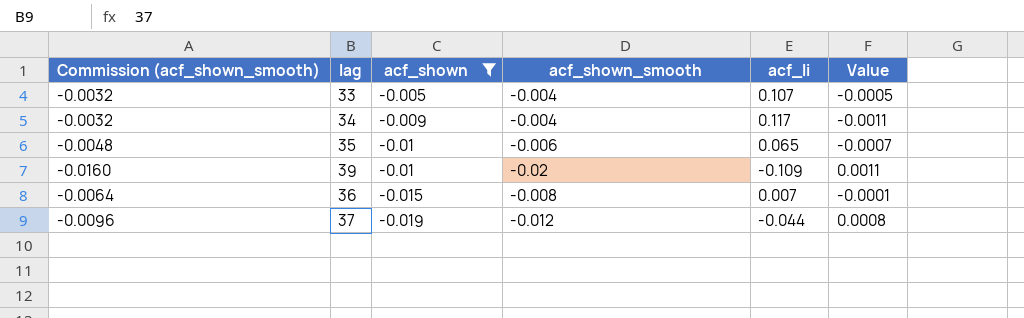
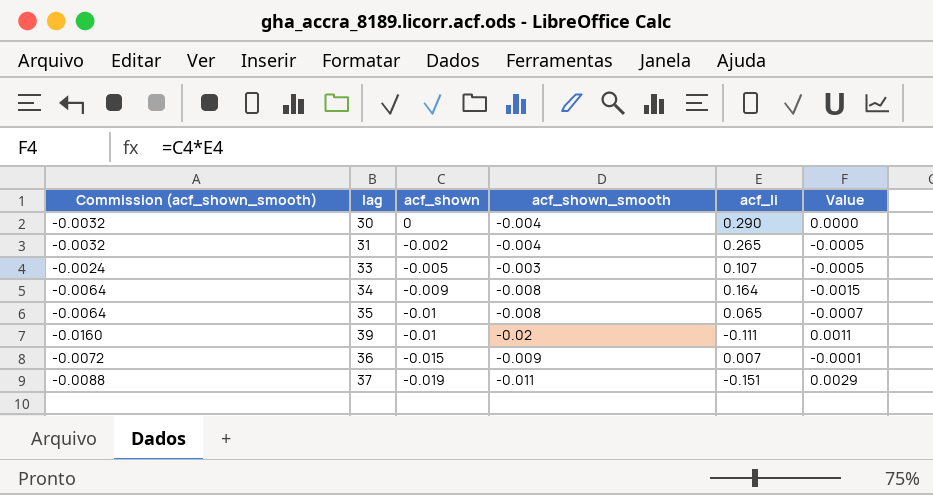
filter: acf_shown <= -0.005 -> none
33 | Commission (acf_shown_smooth): -0.0032 -> -0.0024
33 | acf_shown_smooth: -0.004 -> -0.003
34 | Commission (acf_shown_smooth): -0.0032 -> -0.0064
34 | acf_shown_smooth: -0.004 -> -0.008
34 | acf_li: 0.117 -> 0.164
34 | Value: -0.0011 -> -0.0015
35 | Commission (acf_shown_smooth): -0.0048 -> -0.0064
35 | acf_shown_smooth: -0.006 -> -0.008
39 | acf_li: -0.109 -> -0.111
36 | Commission (acf_shown_smooth): -0.0064 -> -0.0072
36 | acf_shown_smooth: -0.008 -> -0.009
37 | Commission (acf_shown_smooth): -0.0096 -> -0.0088
37 | acf_shown_smooth: -0.012 -> -0.011
37 | acf_li: -0.044 -> -0.151
37 | Value: 0.0008 -> 0.0029

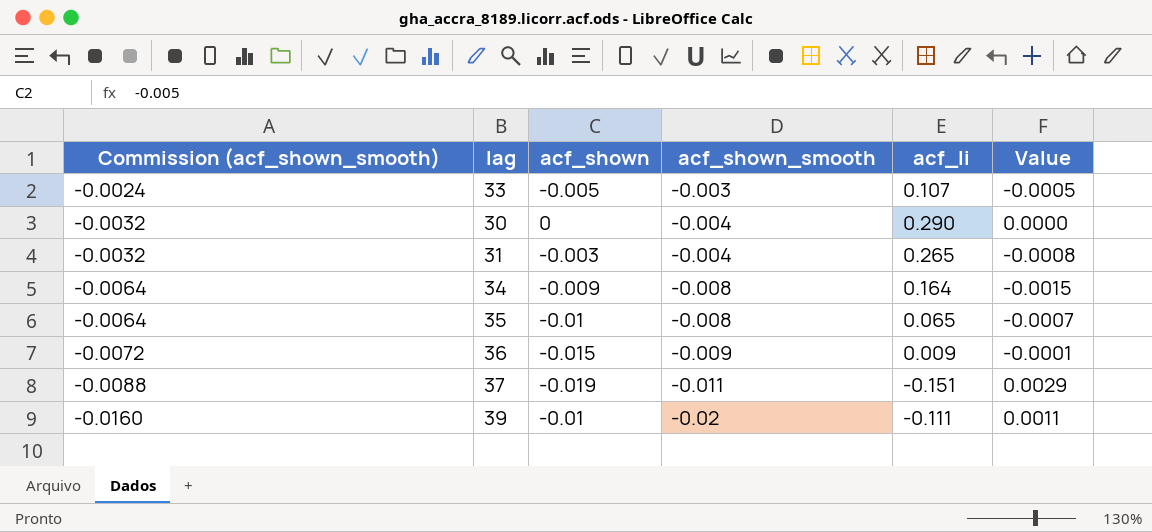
row order: acf_shown descending -> Commission (acf_shown_smooth) descending
31 | acf_shown: -0.002 -> -0.003
31 | Value: -0.0005 -> -0.0008
36 | acf_li: 0.007 -> 0.009

